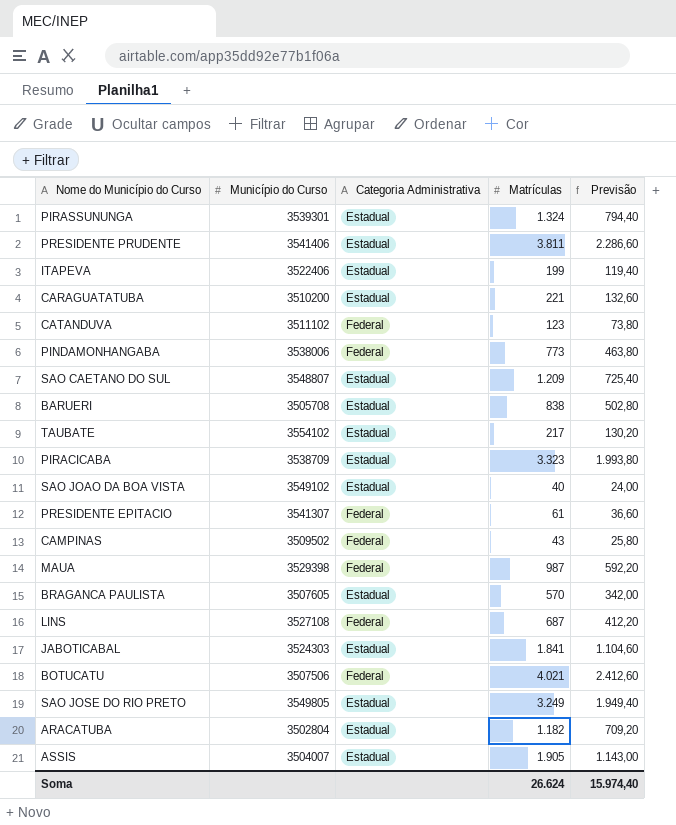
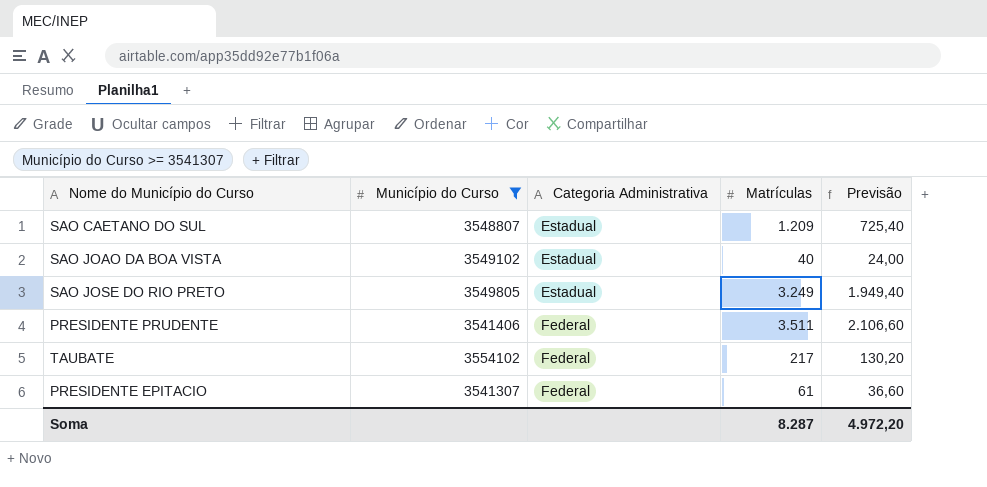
filter: none -> Município do Curso >= 3541307
row order: none -> Categoria Administrativa ascending
PRESIDENTE PRUDENTE | Categoria Administrativa: Estadual -> Federal
PRESIDENTE PRUDENTE | Matrículas: 3.811 -> 3.511
PRESIDENTE PRUDENTE | Previsão: 2.286,60 -> 2.106,60
TAUBATE | Categoria Administrativa: Estadual -> Federal
Soma | Matrículas: 26.624 -> 8.287
Soma | Previsão: 15.974,40 -> 4.972,20

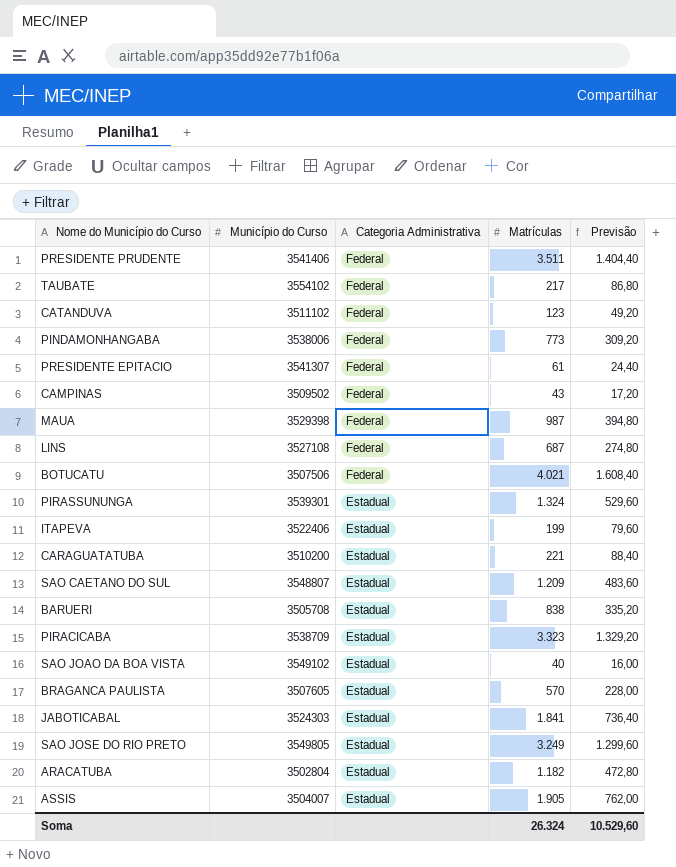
filter: Município do Curso >= 3541307 -> none
row order: Categoria Administrativa ascending -> Categoria Administrativa descending
column Previsão | formula: [Matrículas] * 0,6 -> [Matrículas] * 0,4
Soma | Matrículas: 8.287 -> 26.324
Soma | Previsão: 4.972,20 -> 10.529,60

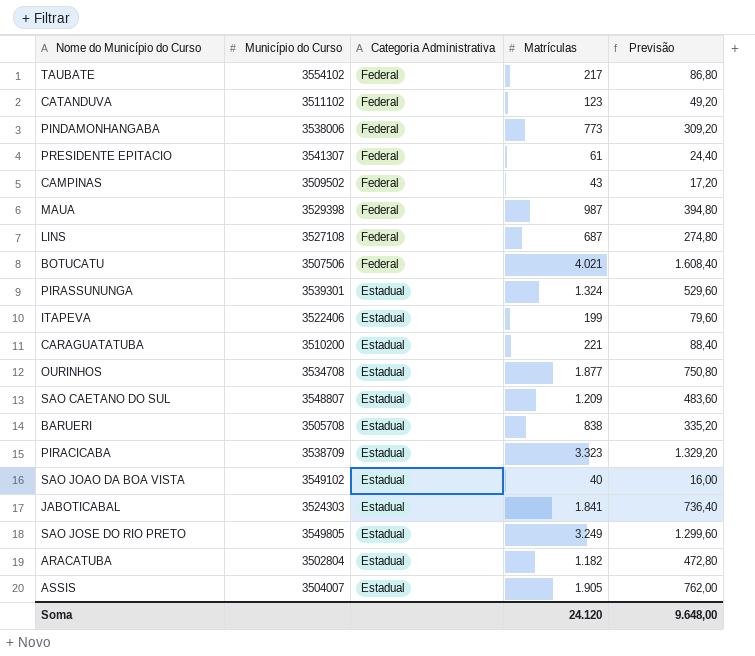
row PRESIDENTE PRUDENTE: 3541406 | Federal | 3.511 | 1.404,40 -> none
row BRAGANCA PAULISTA: 3507605 | Estadual | 570 | 228,00 -> none
row OURINHOS: none -> 3534708 | Estadual | 1.877 | 750,80
Soma | Matrículas: 26.324 -> 24.120
Soma | Previsão: 10.529,60 -> 9.648,00

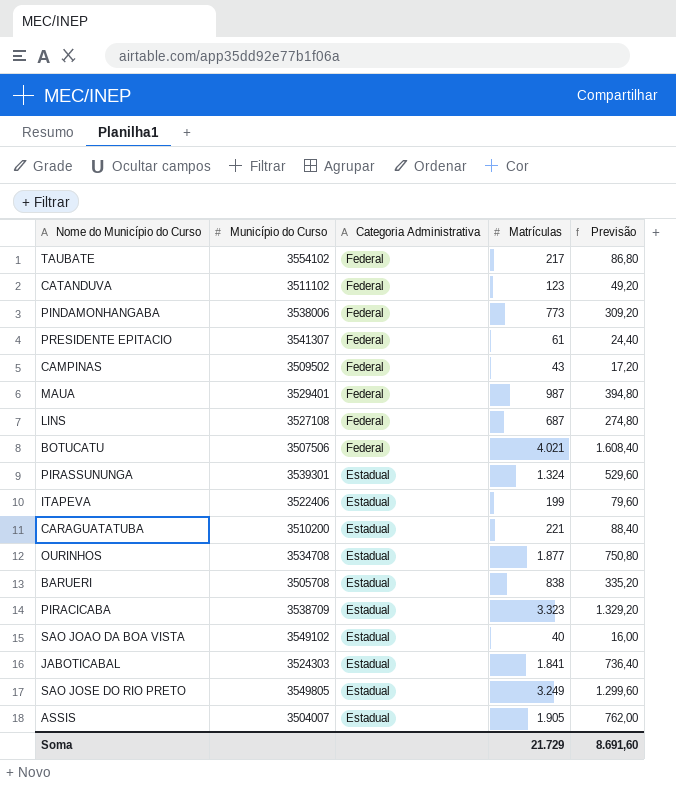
row SAO CAETANO DO SUL: 3548807 | Estadual | 1.209 | 483,60 -> none
row ARACATUBA: 3502804 | Estadual | 1.182 | 472,80 -> none
MAUA | Município do Curso: 3529398 -> 3529401
Soma | Matrículas: 24.120 -> 21.729
Soma | Previsão: 9.648,00 -> 8.691,60

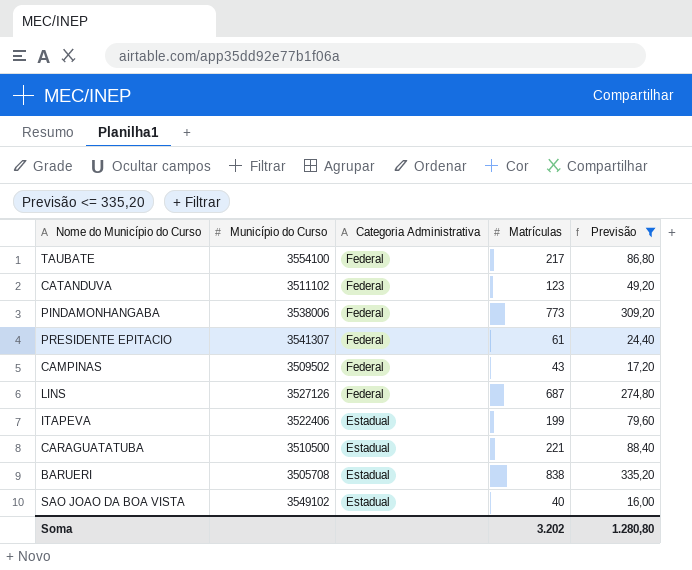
filter: none -> Previsão <= 335,20
TAUBATE | Município do Curso: 3554102 -> 3554100
LINS | Município do Curso: 3527108 -> 3527126
CARAGUATATUBA | Município do Curso: 3510200 -> 3510500
Soma | Matrículas: 21.729 -> 3.202
Soma | Previsão: 8.691,60 -> 1.280,80

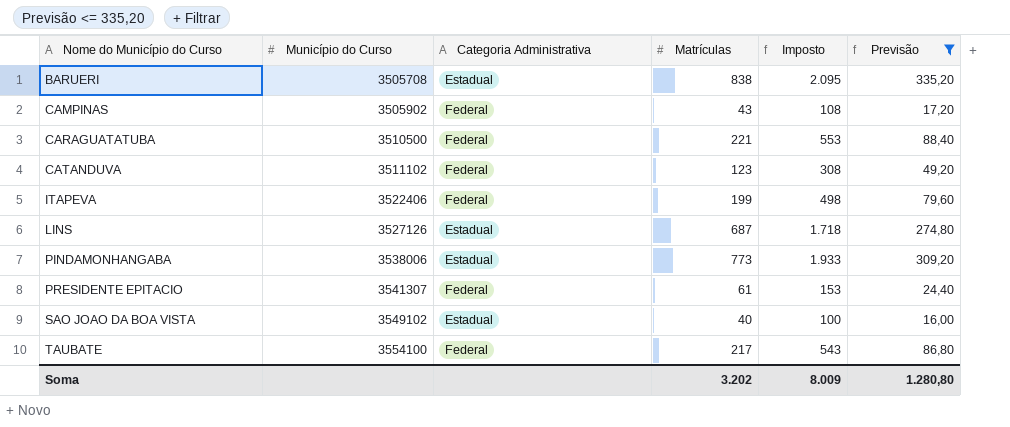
row order: Categoria Administrativa descending -> Nome do Município do Curso ascending
column Imposto | formula: none -> [Matrículas] * 2,5
CAMPINAS | Município do Curso: 3509502 -> 3505902
CARAGUATATUBA | Categoria Administrativa: Estadual -> Federal
ITAPEVA | Categoria Administrativa: Estadual -> Federal
LINS | Categoria Administrativa: Federal -> Estadual
PINDAMONHANGABA | Categoria Administrativa: Federal -> Estadual

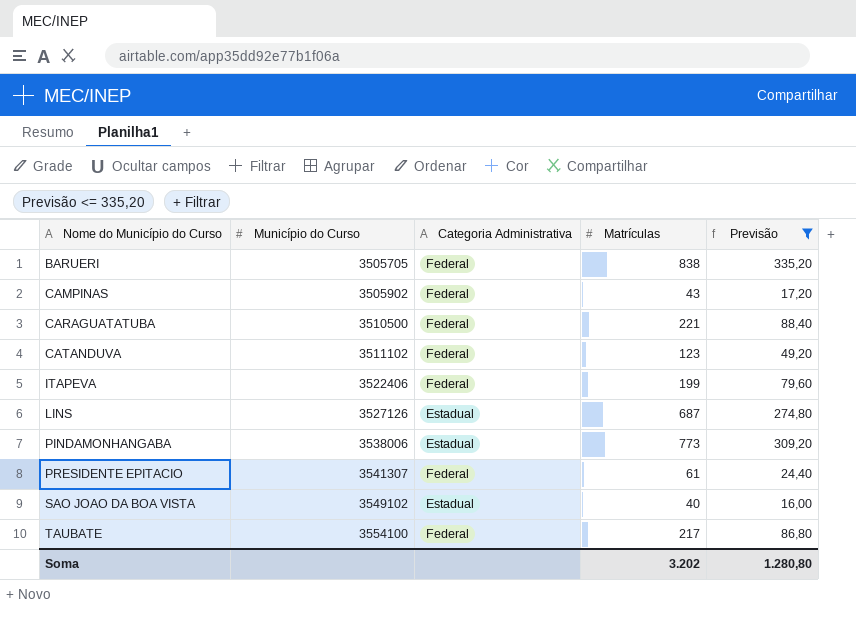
column Imposto | formula: [Matrículas] * 2,5 -> none
BARUERI | Município do Curso: 3505708 -> 3505705
BARUERI | Categoria Administrativa: Estadual -> Federal

